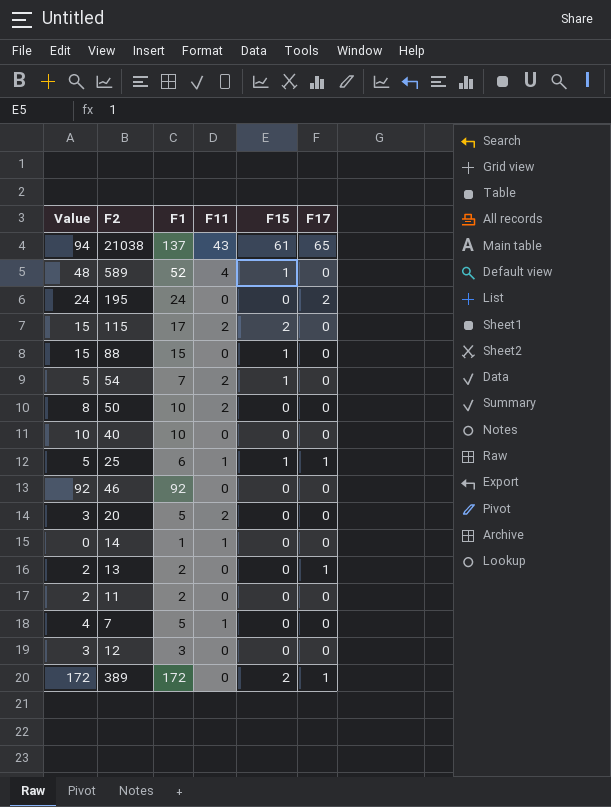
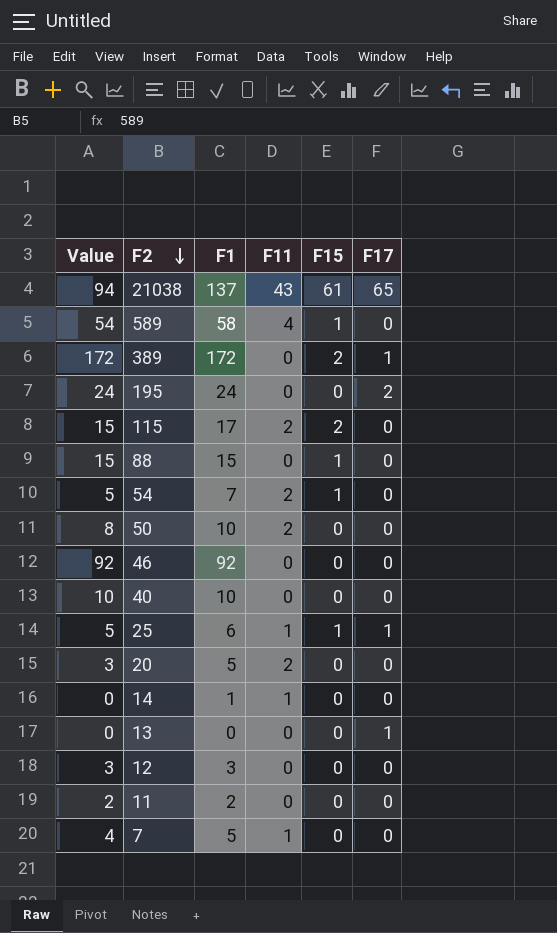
row order: none -> F2 descending
589 | Value: 48 -> 54
589 | F1: 52 -> 58
13 | Value: 2 -> 0
13 | F1: 2 -> 0

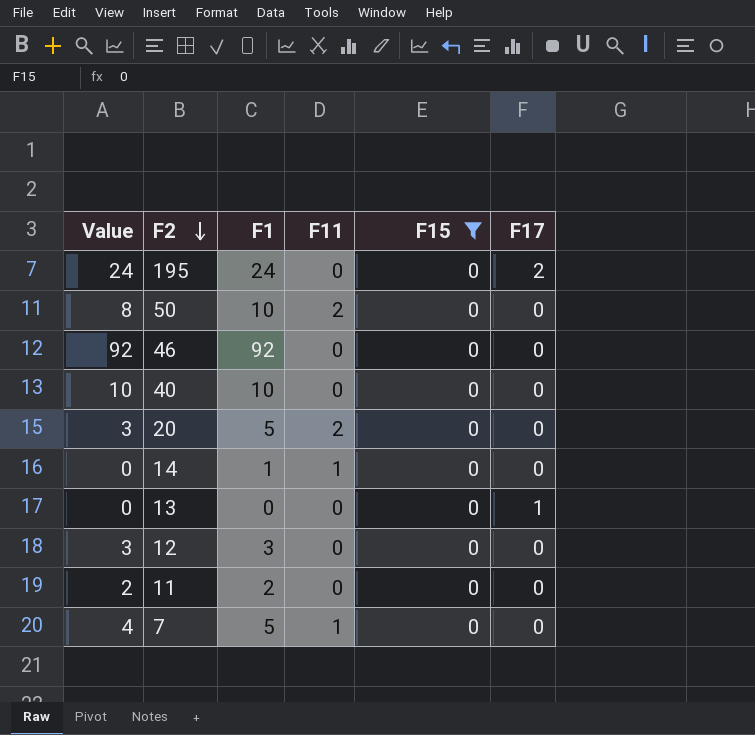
filter: none -> F15 = 0

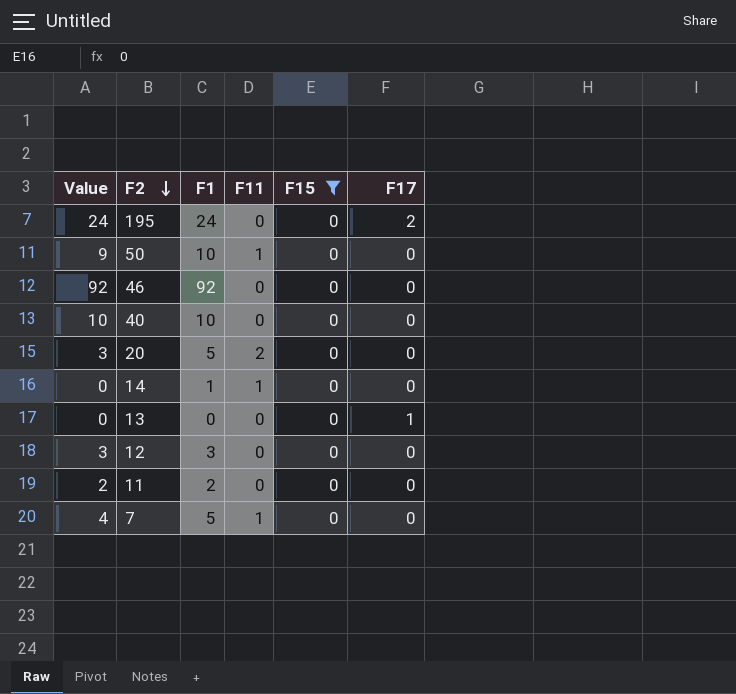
50 | Value: 8 -> 9
50 | F11: 2 -> 1

